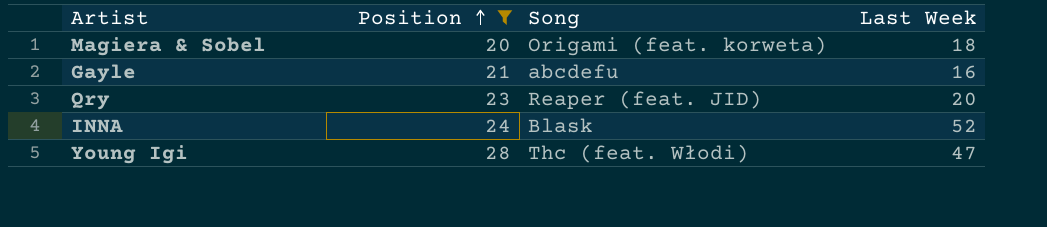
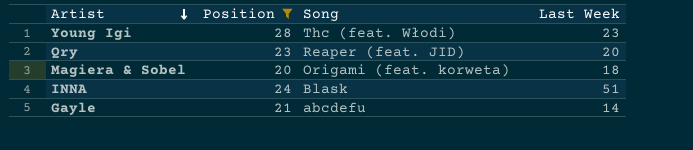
row order: Position ascending -> Artist descending
Young Igi | Last Week: 47 -> 23
INNA | Last Week: 52 -> 51
Gayle | Last Week: 16 -> 14

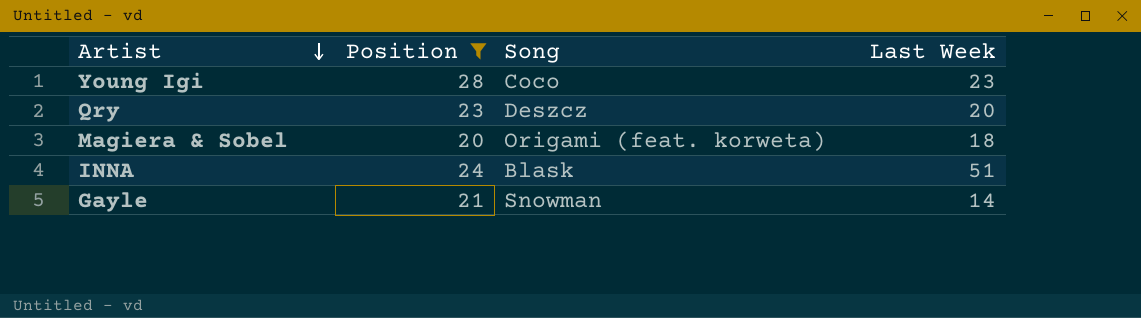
Young Igi | Song: Thc (feat. Włodi) -> Coco
Qry | Song: Reaper (feat. JID) -> Deszcz
Gayle | Song: abcdefu -> Snowman

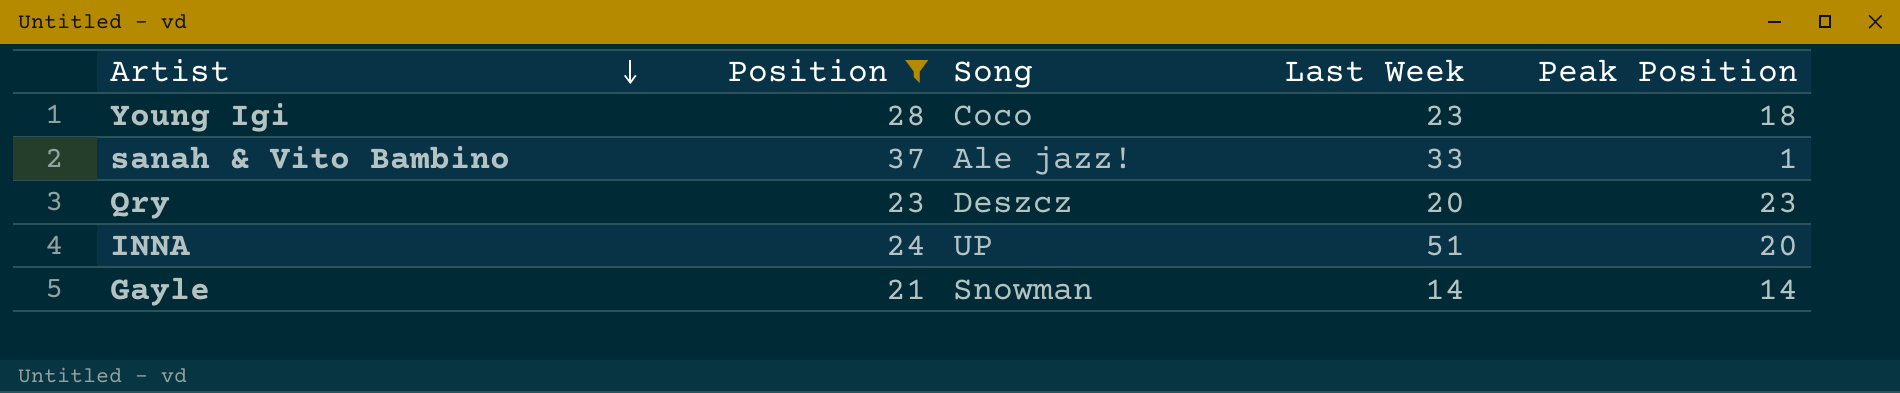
column Peak Position | position: none -> 5
row Magiera & Sobel: 20 | Origami (feat. korweta) | 18 -> none
row sanah & Vito Bambino: none -> 37 | Ale jazz! | 33 | 1
INNA | Song: Blask -> UP

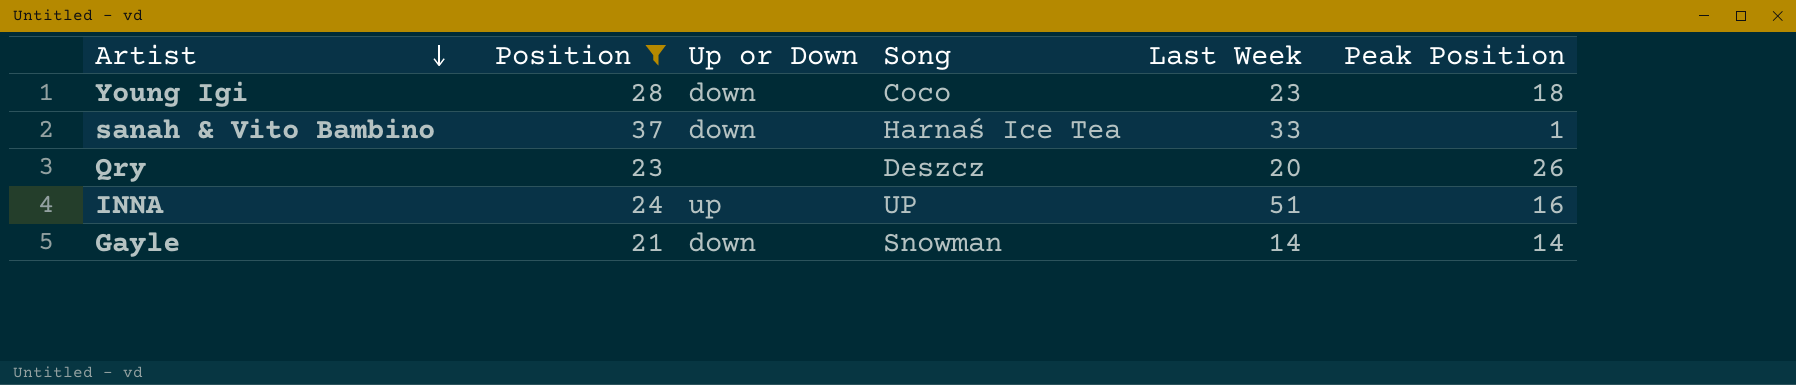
column Up or Down | position: none -> 3
sanah & Vito Bambino | Song: Ale jazz! -> Harnaś Ice Tea
Qry | Peak Position: 23 -> 26
INNA | Peak Position: 20 -> 16

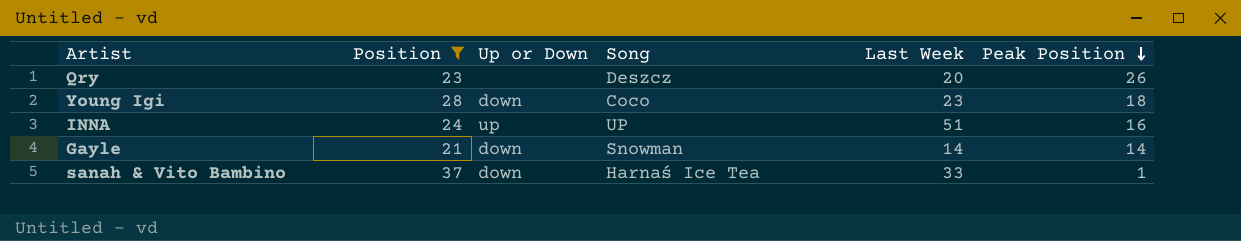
row order: Artist descending -> Peak Position descending

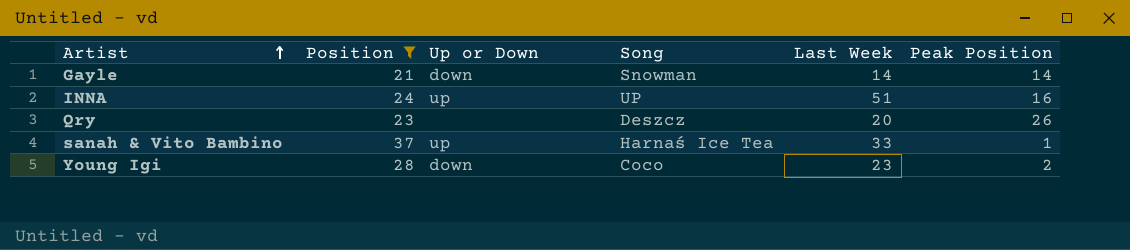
row order: Peak Position descending -> Artist ascending
sanah & Vito Bambino | Up or Down: down -> up
Young Igi | Peak Position: 18 -> 2

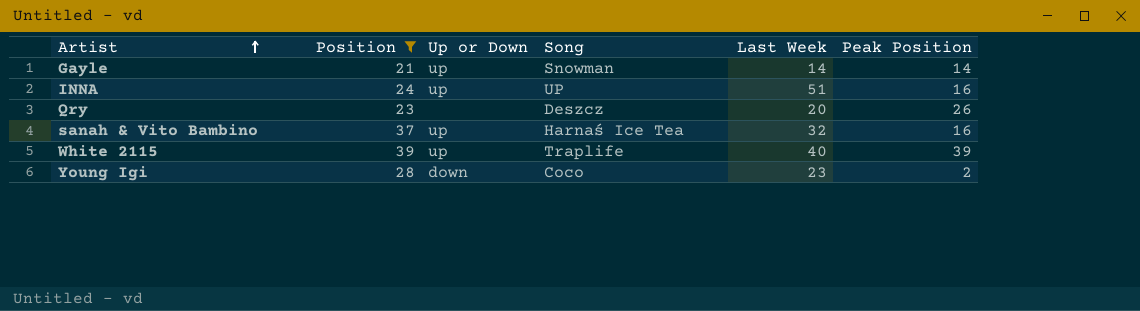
Gayle | Up or Down: down -> up
sanah & Vito Bambino | Last Week: 33 -> 32
sanah & Vito Bambino | Peak Position: 1 -> 16
row White 2115: none -> 39 | up | Traplife | 40 | 39

